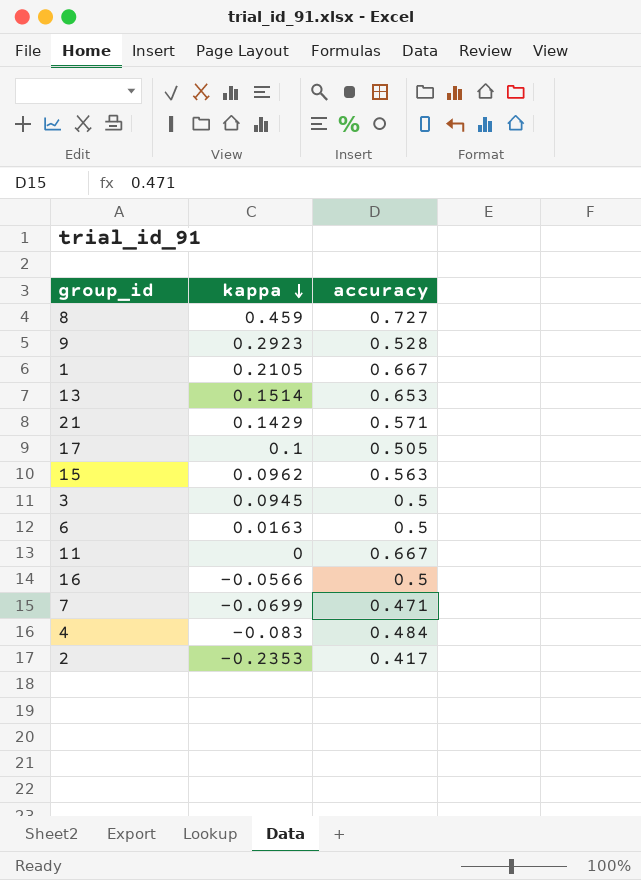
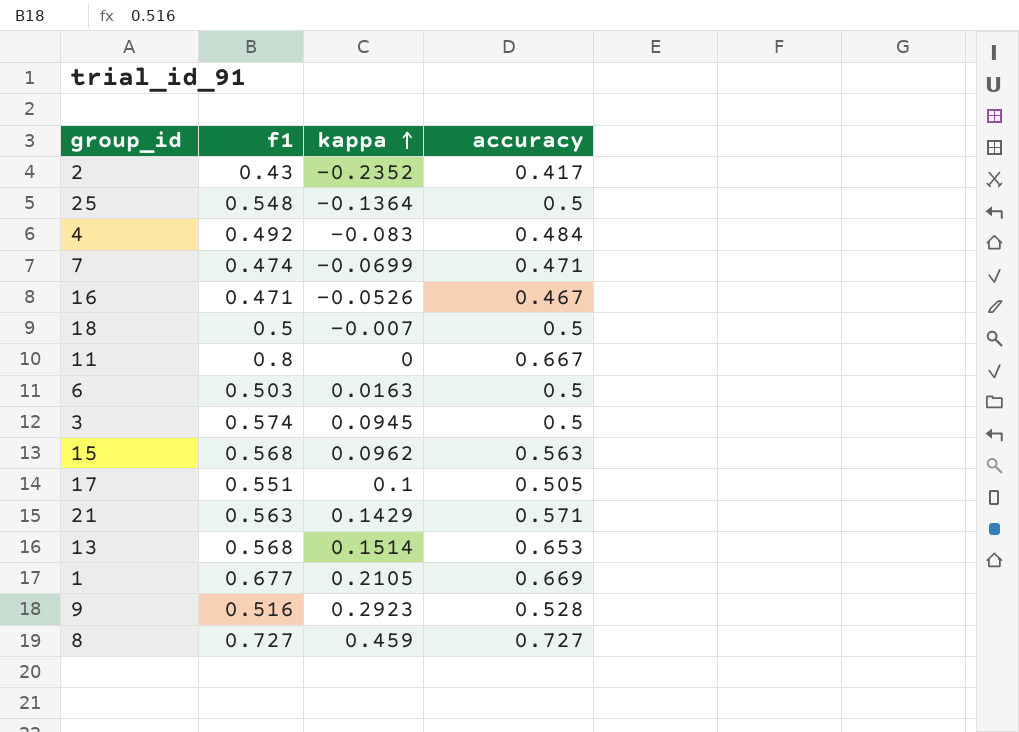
row order: kappa descending -> kappa ascending
column f1 | position: none -> 2
2 | kappa: -0.2353 -> -0.2352
row 25: none -> 0.548 | -0.1364 | 0.5
16 | kappa: -0.0566 -> -0.0526
16 | accuracy: 0.5 -> 0.467
row 18: none -> 0.5 | -0.007 | 0.5
1 | accuracy: 0.667 -> 0.669

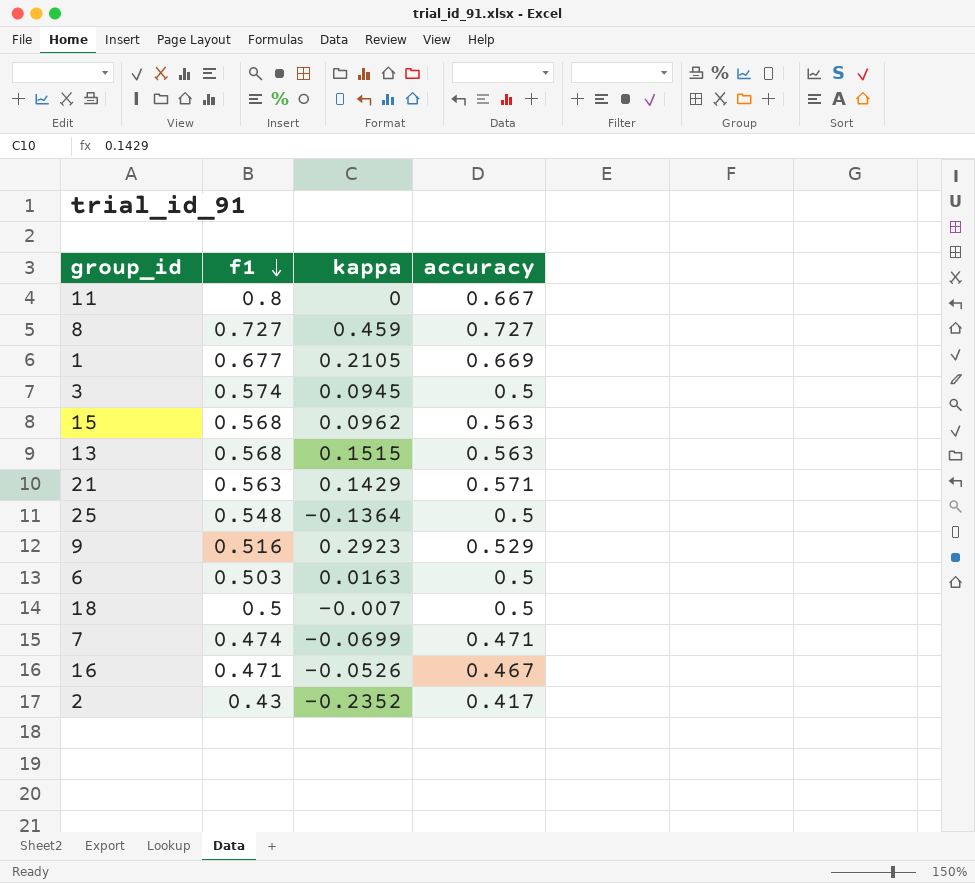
row order: kappa ascending -> f1 descending
row 4: 0.492 | -0.083 | 0.484 -> none
row 17: 0.551 | 0.1 | 0.505 -> none
13 | kappa: 0.1514 -> 0.1515
13 | accuracy: 0.653 -> 0.563
9 | accuracy: 0.528 -> 0.529

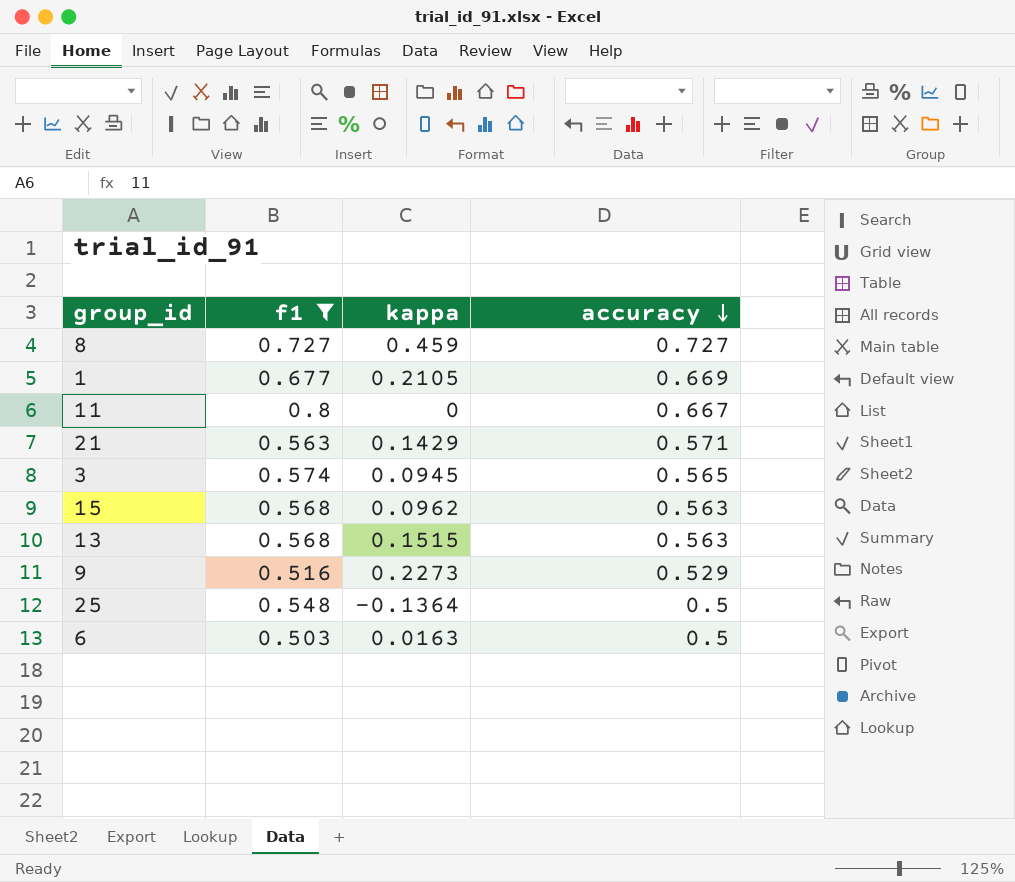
filter: none -> f1 >= 0.503
row order: f1 descending -> accuracy descending
3 | accuracy: 0.5 -> 0.565
9 | kappa: 0.2923 -> 0.2273

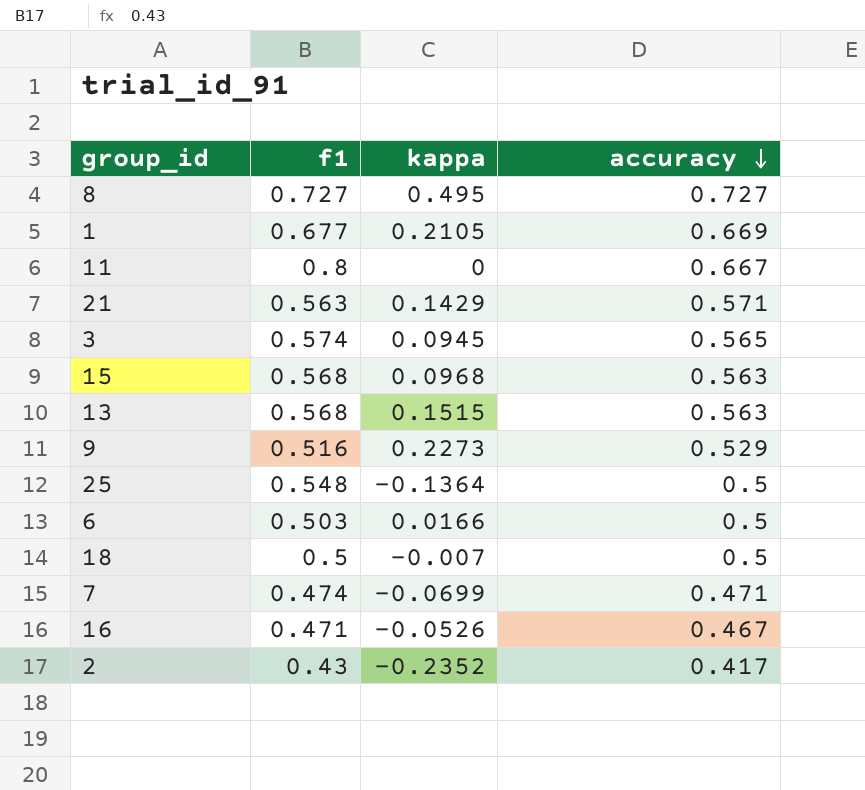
filter: f1 >= 0.503 -> none
8 | kappa: 0.459 -> 0.495
15 | kappa: 0.0962 -> 0.0968
6 | kappa: 0.0163 -> 0.0166

